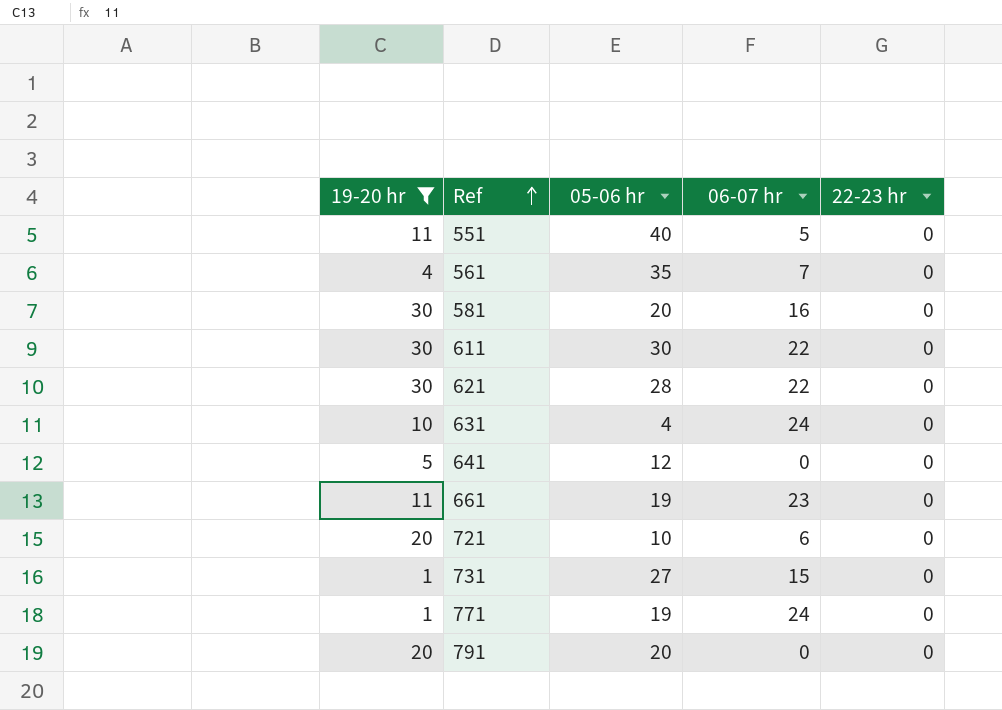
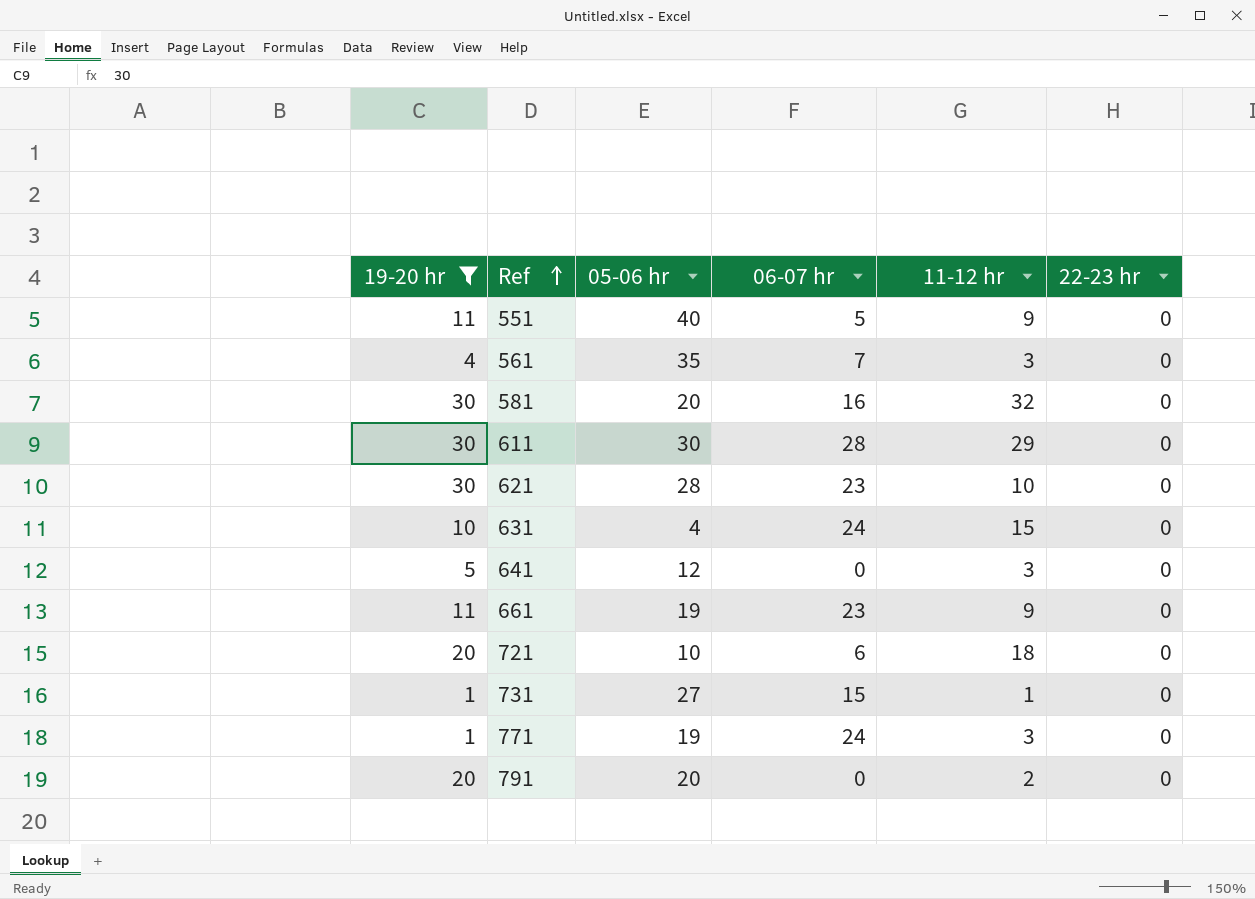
column 11-12 hr | position: none -> 5
611 | 06-07 hr: 22 -> 28
621 | 06-07 hr: 22 -> 23

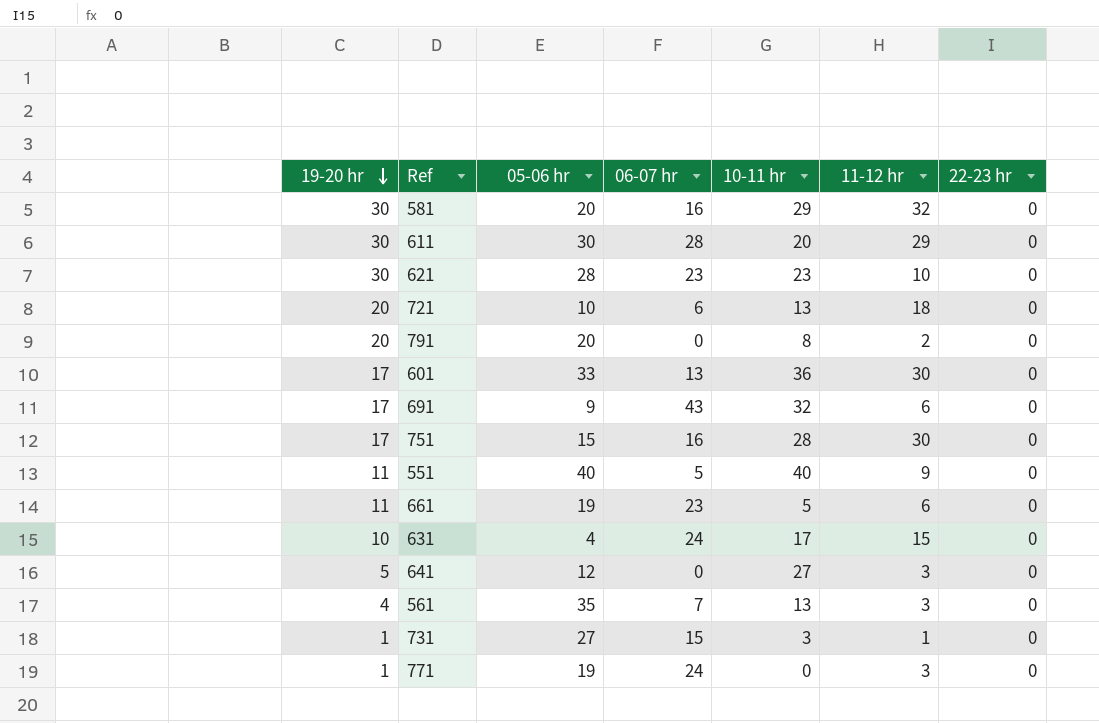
filter: 19-20 hr != 17 -> none
row order: Ref ascending -> 19-20 hr descending
column 10-11 hr | position: none -> 5
661 | 11-12 hr: 9 -> 6

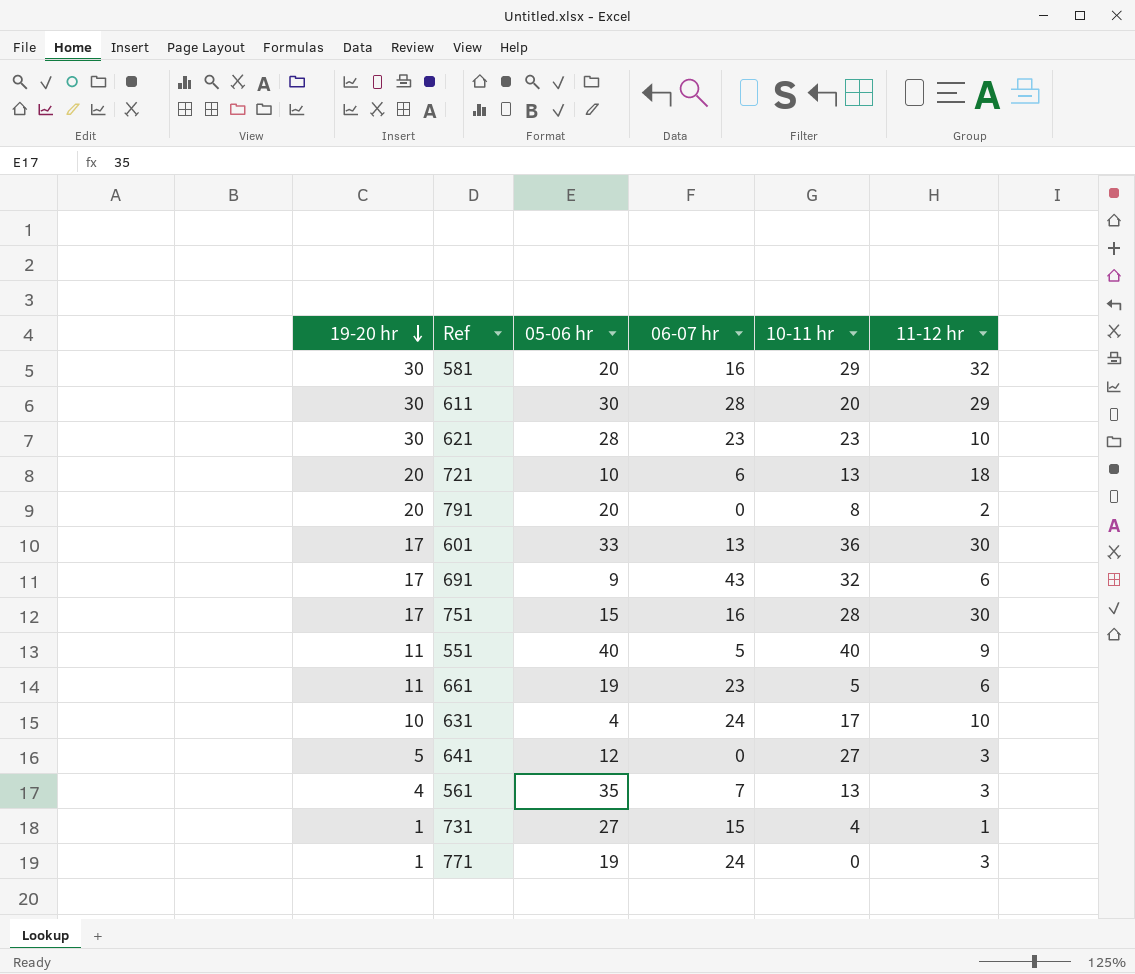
column 22-23 hr | position: 7 -> none
631 | 11-12 hr: 15 -> 10
731 | 10-11 hr: 3 -> 4

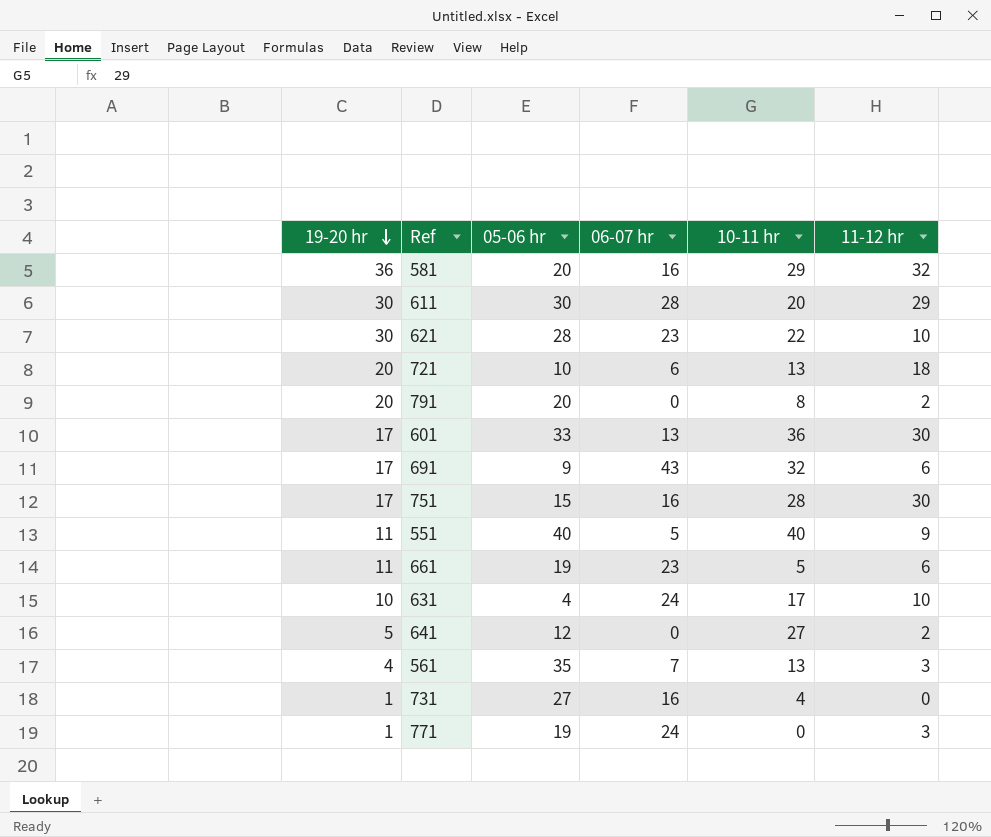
581 | 19-20 hr: 30 -> 36
621 | 10-11 hr: 23 -> 22
641 | 11-12 hr: 3 -> 2
731 | 06-07 hr: 15 -> 16
731 | 11-12 hr: 1 -> 0

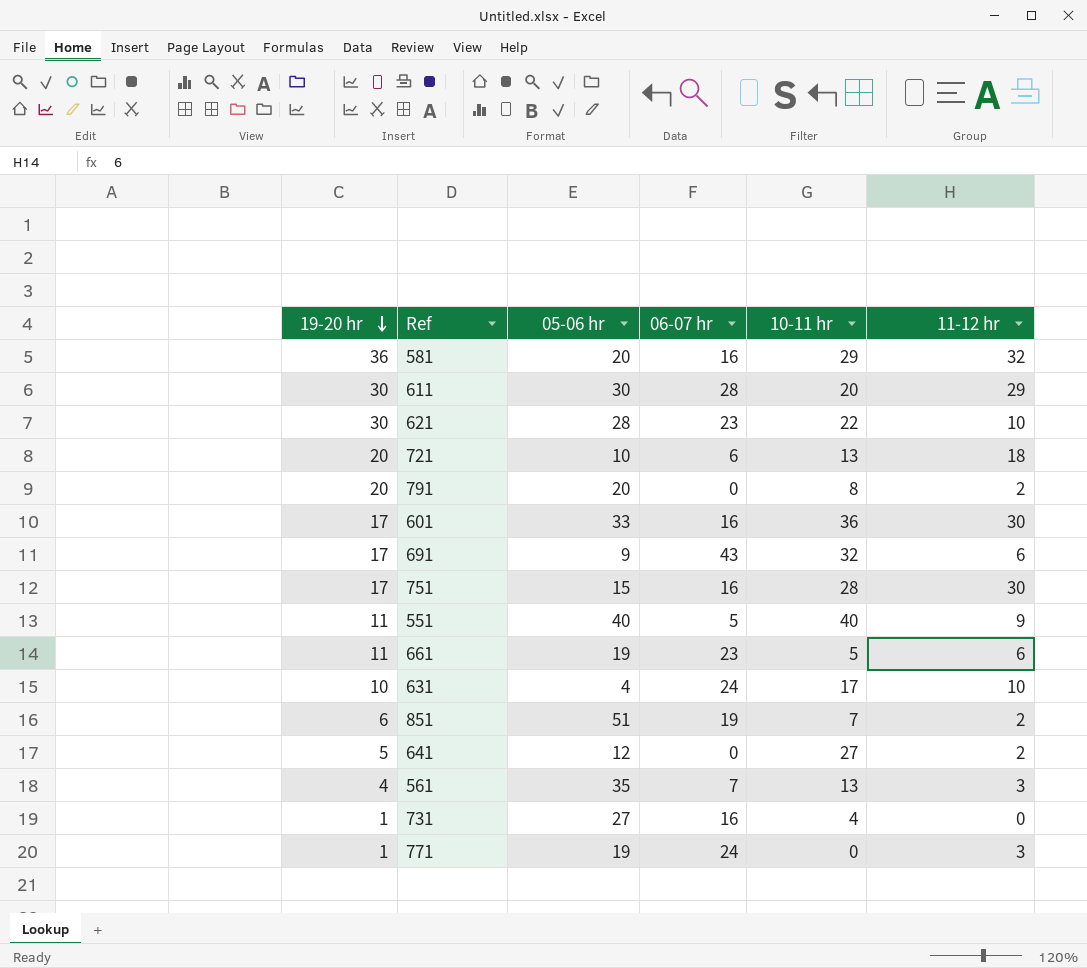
601 | 06-07 hr: 13 -> 16
row 851: none -> 6 | 51 | 19 | 7 | 2

